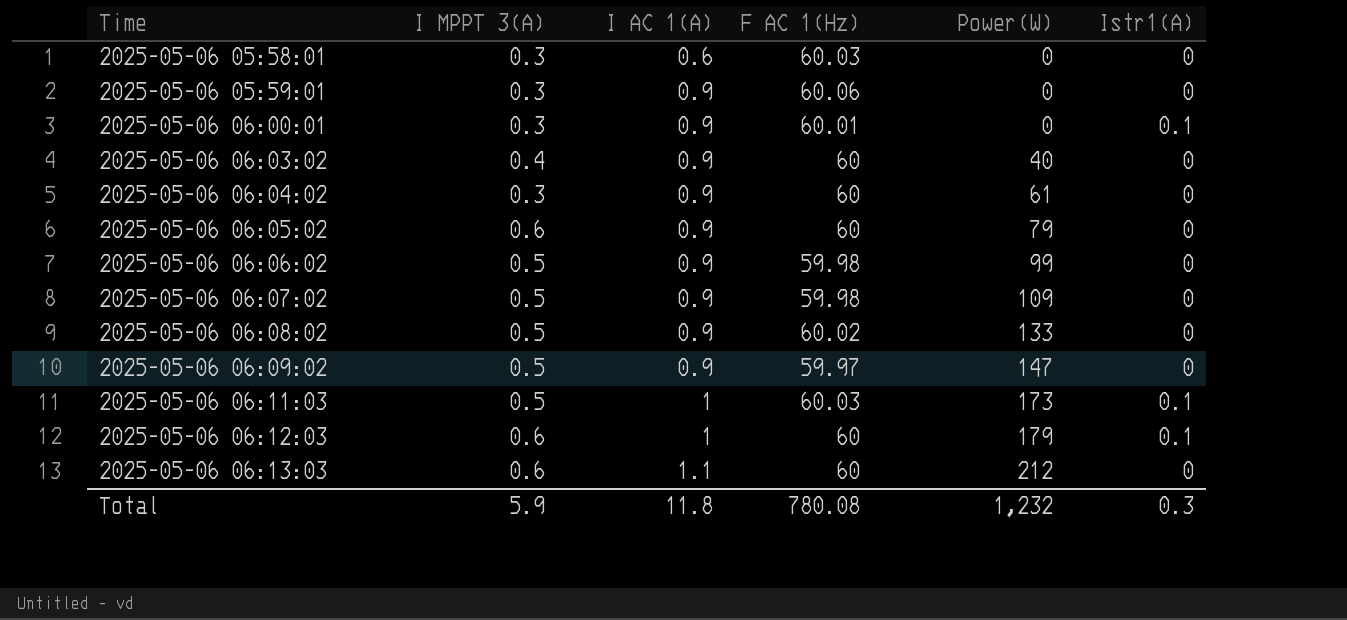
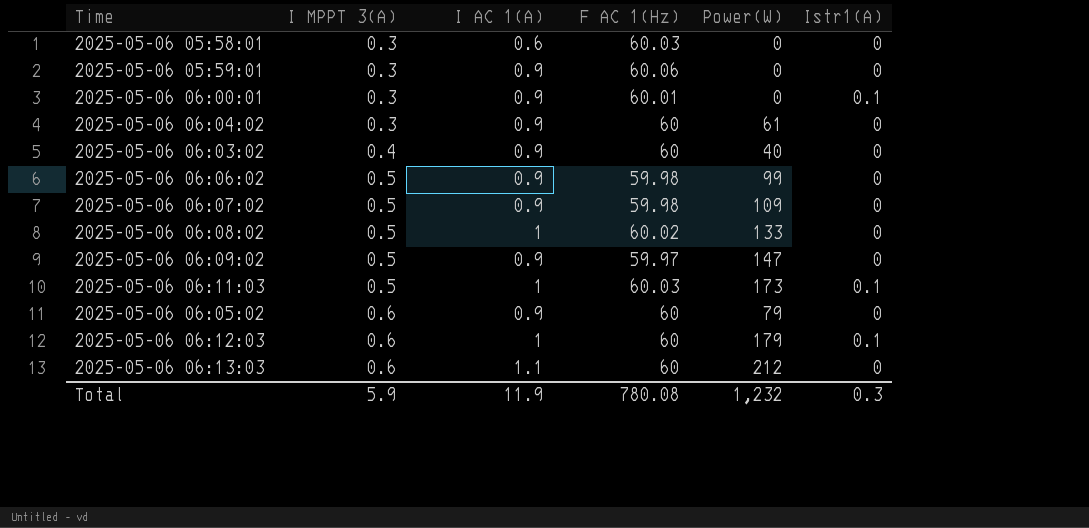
row order: Time ascending -> I MPPT 3(A) ascending
2025-05-06 06:08:02 | I AC 1(A): 0.9 -> 1
Total | I AC 1(A): 11.8 -> 11.9

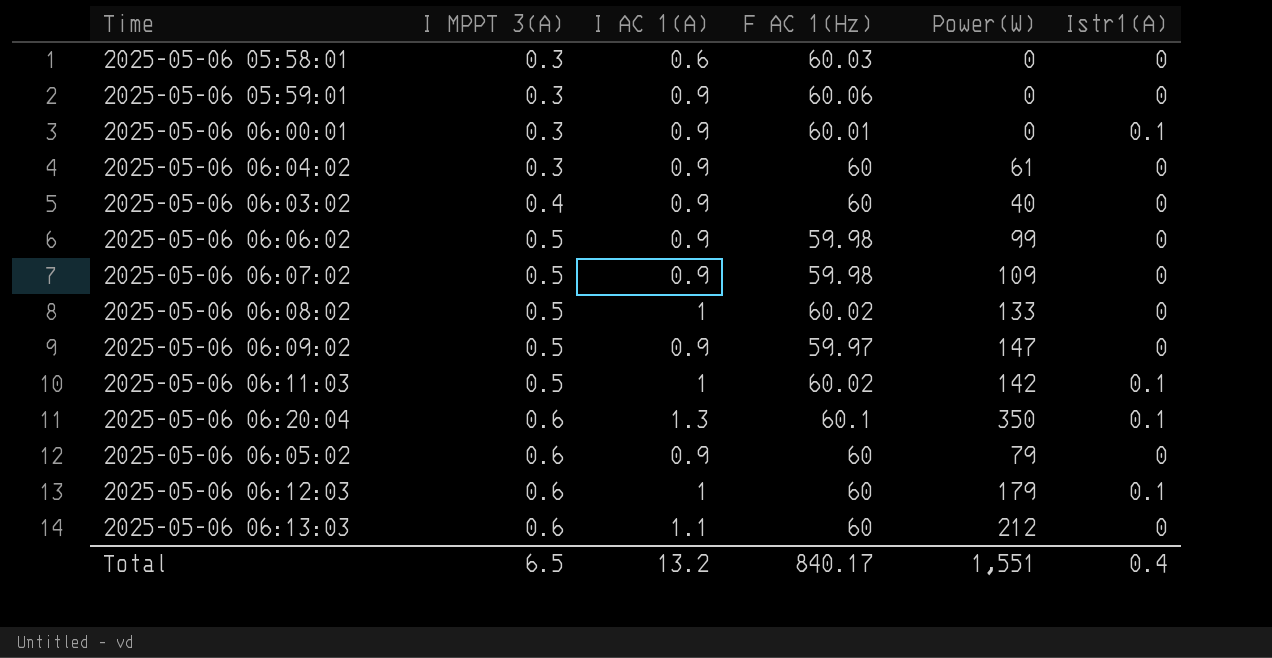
2025-05-06 06:11:03 | F AC 1(Hz): 60.03 -> 60.02
2025-05-06 06:11:03 | Power(W): 173 -> 142
row 2025-05-06 06:20:04: none -> 0.6 | 1.3 | 60.1 | 350 | 0.1
Total | I MPPT 3(A): 5.9 -> 6.5
Total | I AC 1(A): 11.9 -> 13.2
Total | F AC 1(Hz): 780.08 -> 840.17
Total | Power(W): 1,232 -> 1,551
Total | Istr1(A): 0.3 -> 0.4

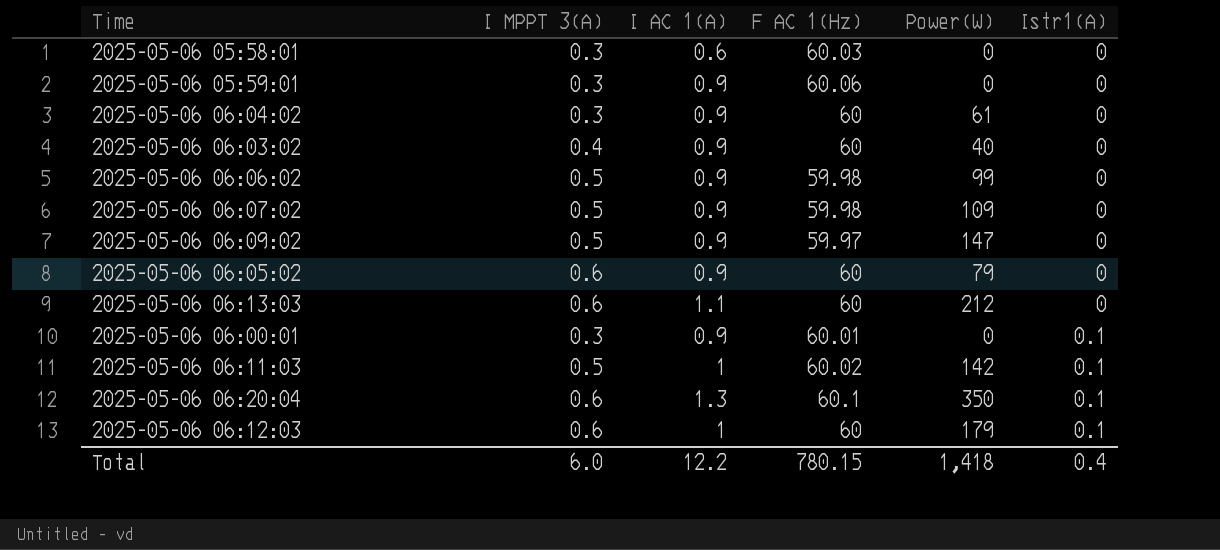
row order: I MPPT 3(A) ascending -> Istr1(A) ascending
row 2025-05-06 06:08:02: 0.5 | 1 | 60.02 | 133 | 0 -> none
Total | I MPPT 3(A): 6.5 -> 6.0
Total | I AC 1(A): 13.2 -> 12.2
Total | F AC 1(Hz): 840.17 -> 780.15
Total | Power(W): 1,551 -> 1,418

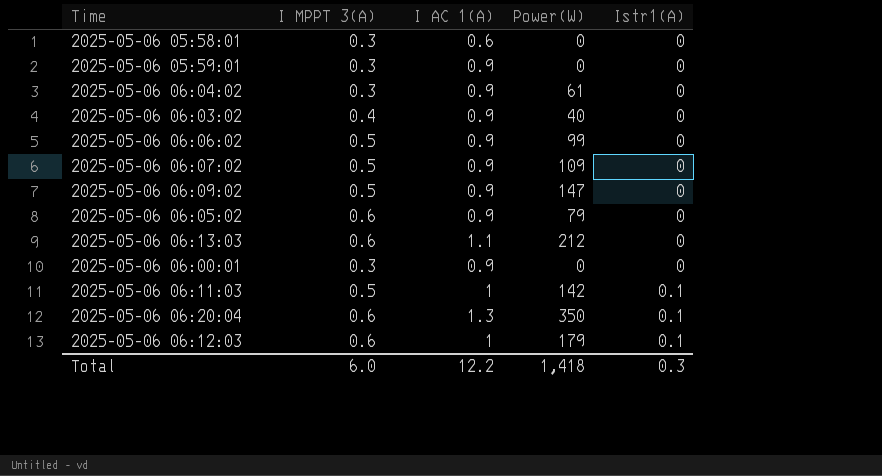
column F AC 1(Hz) | position: 4 -> none
2025-05-06 06:00:01 | Istr1(A): 0.1 -> 0
Total | Istr1(A): 0.4 -> 0.3

